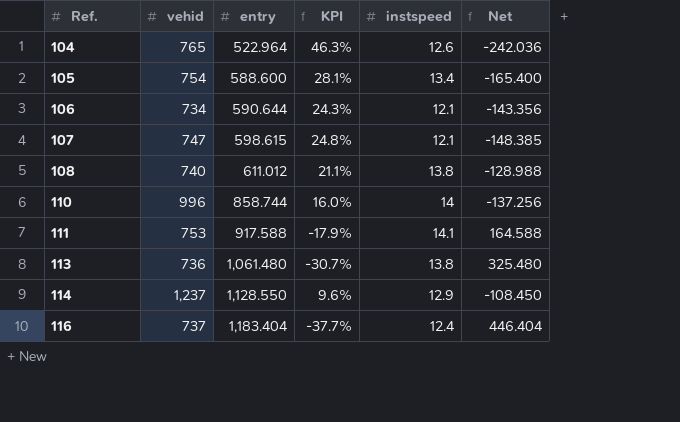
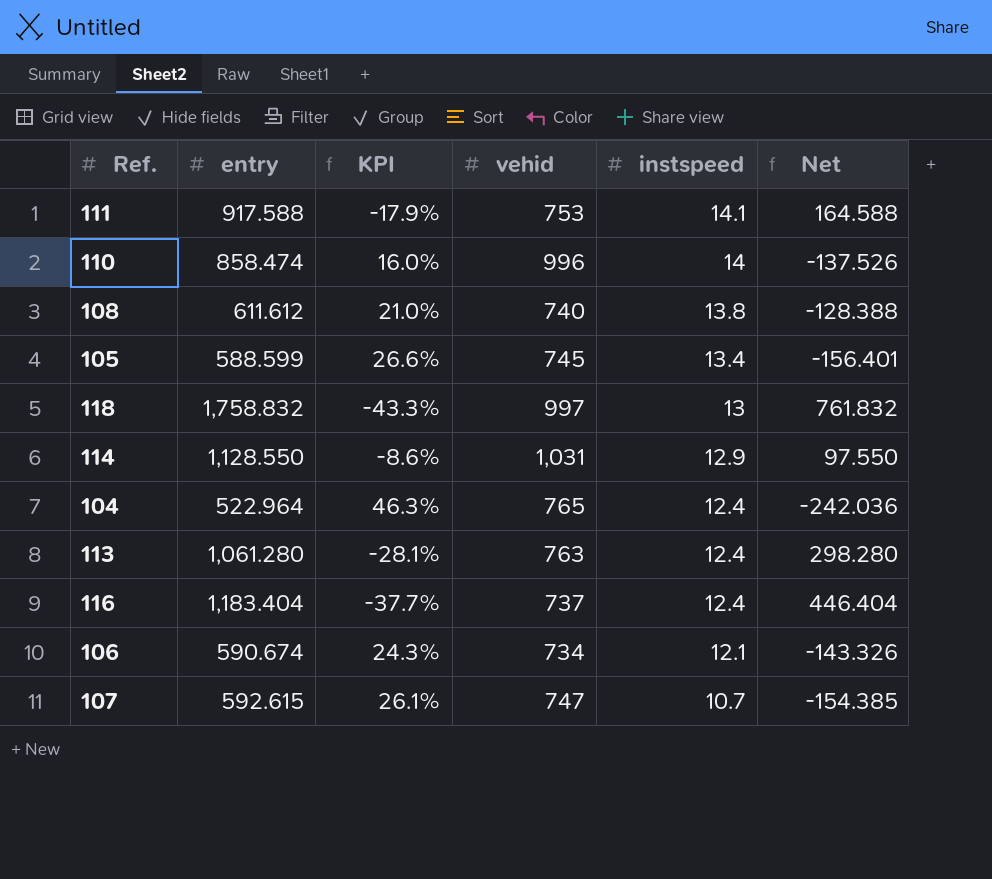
row order: Ref. ascending -> instspeed descending
column vehid | position: 2 -> 4
110 | entry: 858.744 -> 858.474
110 | Net: -137.256 -> -137.526
108 | entry: 611.012 -> 611.612
108 | KPI: 21.1% -> 21.0%
108 | Net: -128.988 -> -128.388
105 | entry: 588.600 -> 588.599
105 | KPI: 28.1% -> 26.6%
105 | vehid: 754 -> 745
105 | Net: -165.400 -> -156.401
row 118: none -> 1,758.832 | -43.3% | 997 | 13 | 761.832
114 | KPI: 9.6% -> -8.6%
114 | vehid: 1,237 -> 1,031
114 | Net: -108.450 -> 97.550
104 | instspeed: 12.6 -> 12.4
113 | entry: 1,061.480 -> 1,061.280
113 | KPI: -30.7% -> -28.1%
113 | vehid: 736 -> 763
113 | instspeed: 13.8 -> 12.4
113 | Net: 325.480 -> 298.280
106 | entry: 590.644 -> 590.674
106 | Net: -143.356 -> -143.326
107 | entry: 598.615 -> 592.615
107 | KPI: 24.8% -> 26.1%
107 | instspeed: 12.1 -> 10.7
107 | Net: -148.385 -> -154.385

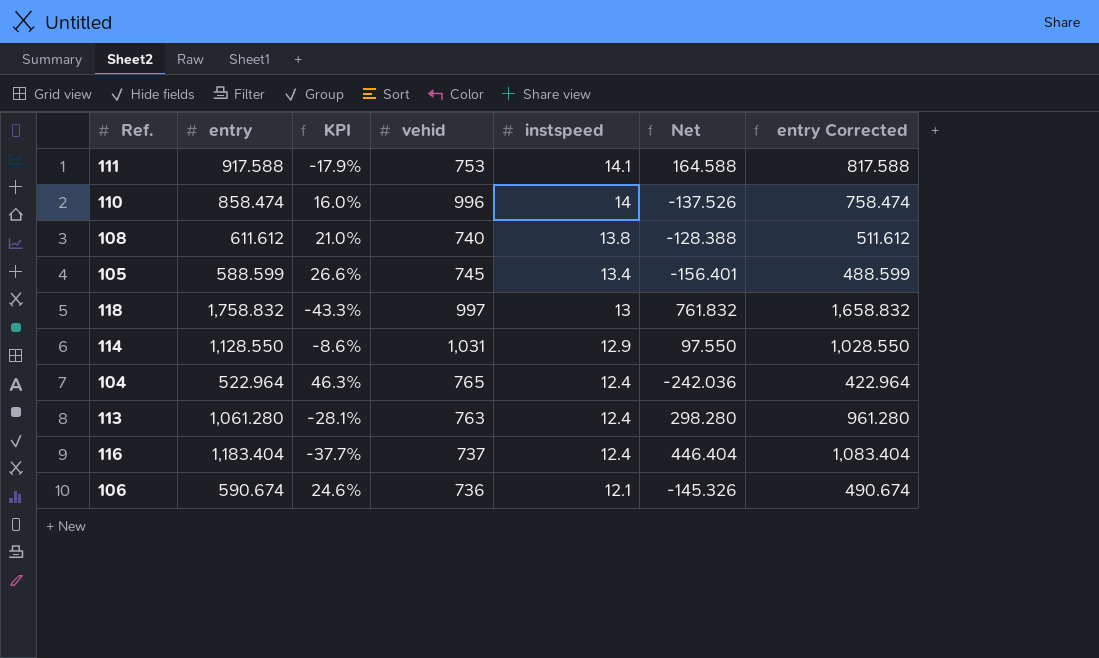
column entry Corrected | formula: none -> [entry] - 100
row 107: 592.615 | 26.1% | 747 | 10.7 | -154.385 -> none
106 | KPI: 24.3% -> 24.6%
106 | vehid: 734 -> 736
106 | Net: -143.326 -> -145.326

